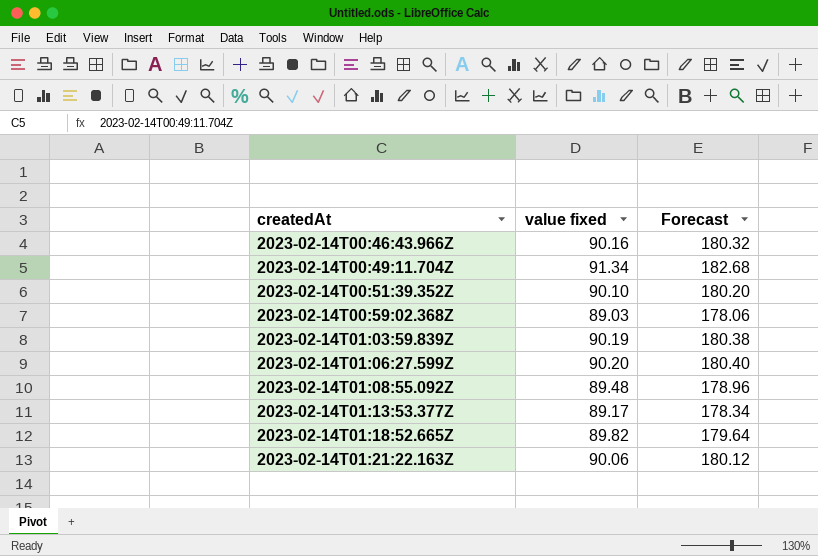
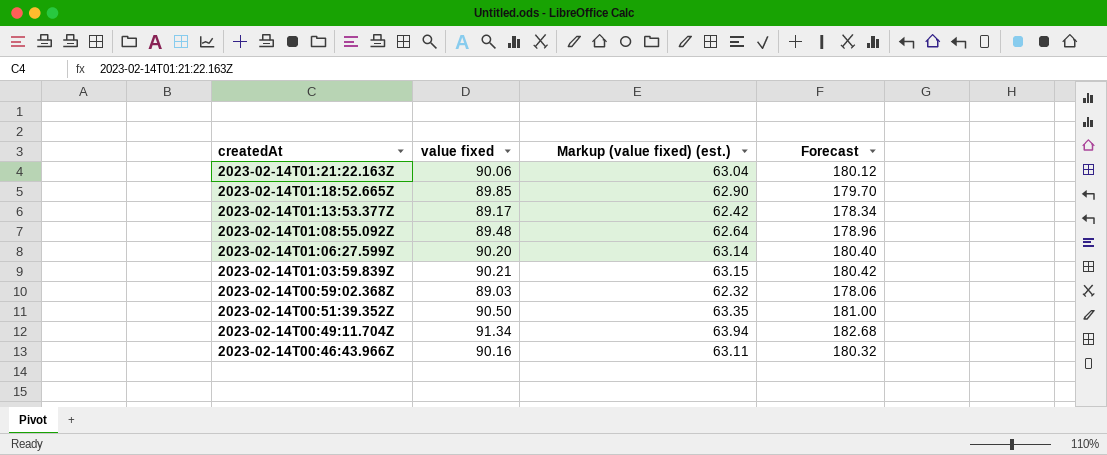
row order: createdAt ascending -> createdAt descending
column Markup (value fixed) (est.) | formula: none -> [value fixed] * 0.7
2023-02-14T01:18:52.665Z | value fixed: 89.82 -> 89.85
2023-02-14T01:18:52.665Z | Forecast: 179.64 -> 179.70
2023-02-14T01:03:59.839Z | value fixed: 90.19 -> 90.21
2023-02-14T01:03:59.839Z | Forecast: 180.38 -> 180.42
2023-02-14T00:51:39.352Z | value fixed: 90.10 -> 90.50
2023-02-14T00:51:39.352Z | Forecast: 180.20 -> 181.00

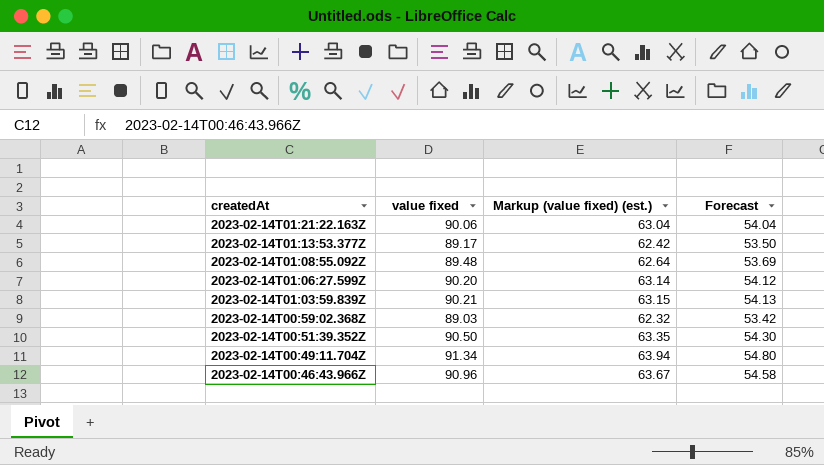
column Forecast | formula: [value fixed] * 2 -> [value fixed] * 0.6
row 2023-02-14T01:18:52.665Z: 89.85 | 62.90 | 179.70 -> none
2023-02-14T00:46:43.966Z | value fixed: 90.16 -> 90.96
2023-02-14T00:46:43.966Z | Markup (value fixed) (est.): 63.11 -> 63.67

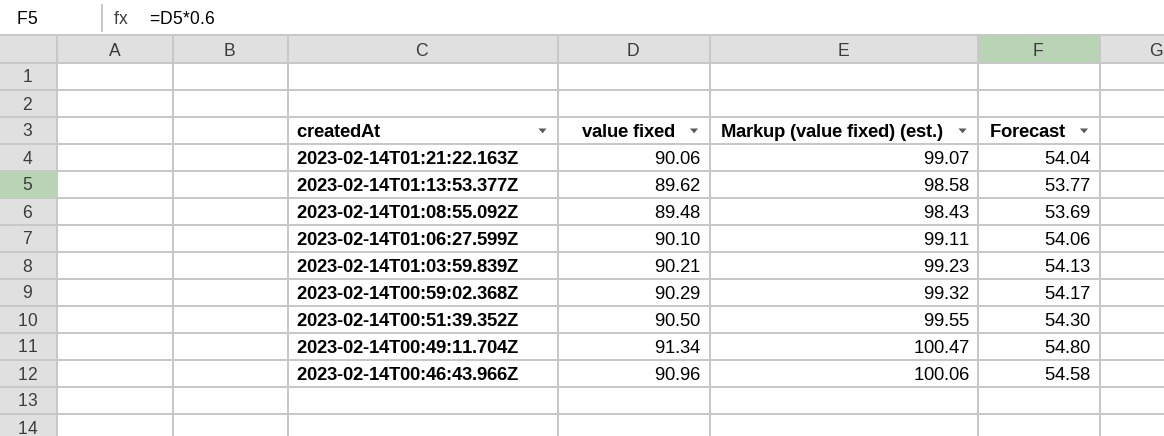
column Markup (value fixed) (est.) | formula: [value fixed] * 0.7 -> [value fixed] * 1.1
2023-02-14T01:13:53.377Z | value fixed: 89.17 -> 89.62
2023-02-14T01:13:53.377Z | Forecast: 53.50 -> 53.77
2023-02-14T01:06:27.599Z | value fixed: 90.20 -> 90.10
2023-02-14T01:06:27.599Z | Forecast: 54.12 -> 54.06
2023-02-14T00:59:02.368Z | value fixed: 89.03 -> 90.29
2023-02-14T00:59:02.368Z | Forecast: 53.42 -> 54.17

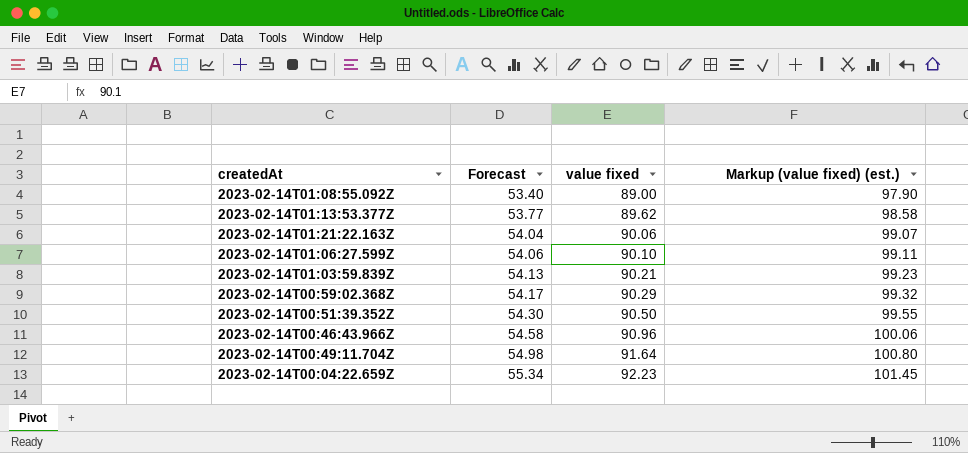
row order: createdAt descending -> Forecast ascending
column Forecast | position: 4 -> 2
2023-02-14T01:08:55.092Z | Forecast: 53.69 -> 53.40
2023-02-14T01:08:55.092Z | value fixed: 89.48 -> 89.00
2023-02-14T01:08:55.092Z | Markup (value fixed) (est.): 98.43 -> 97.90
2023-02-14T00:49:11.704Z | Forecast: 54.80 -> 54.98
2023-02-14T00:49:11.704Z | value fixed: 91.34 -> 91.64
2023-02-14T00:49:11.704Z | Markup (value fixed) (est.): 100.47 -> 100.80
row 2023-02-14T00:04:22.659Z: none -> 55.34 | 92.23 | 101.45

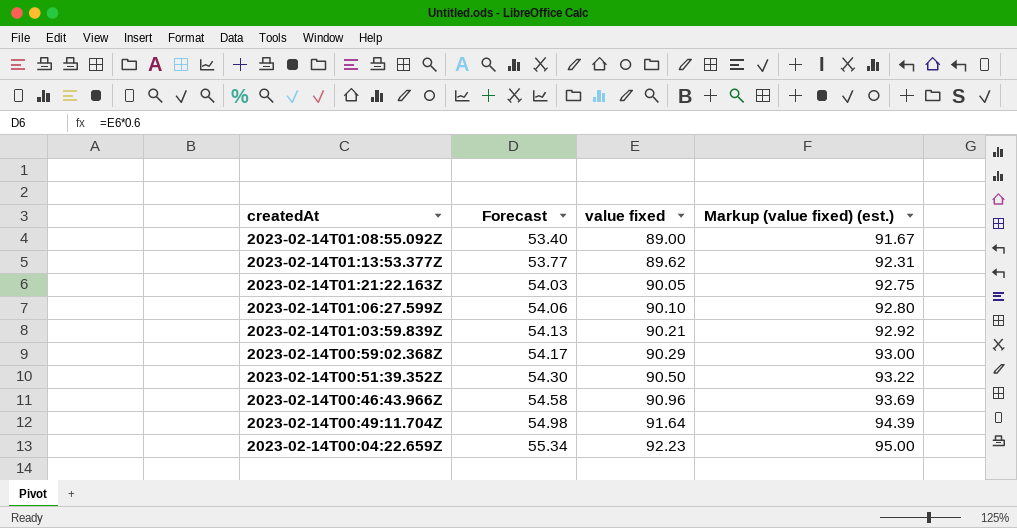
column Markup (value fixed) (est.) | formula: [value fixed] * 1.1 -> [value fixed] * 1.03
2023-02-14T01:21:22.163Z | Forecast: 54.04 -> 54.03
2023-02-14T01:21:22.163Z | value fixed: 90.06 -> 90.05

